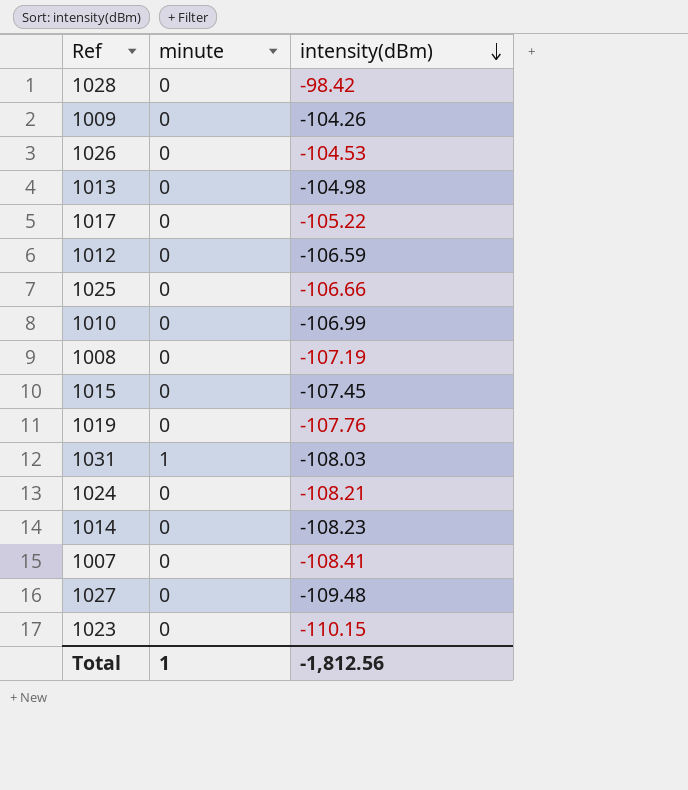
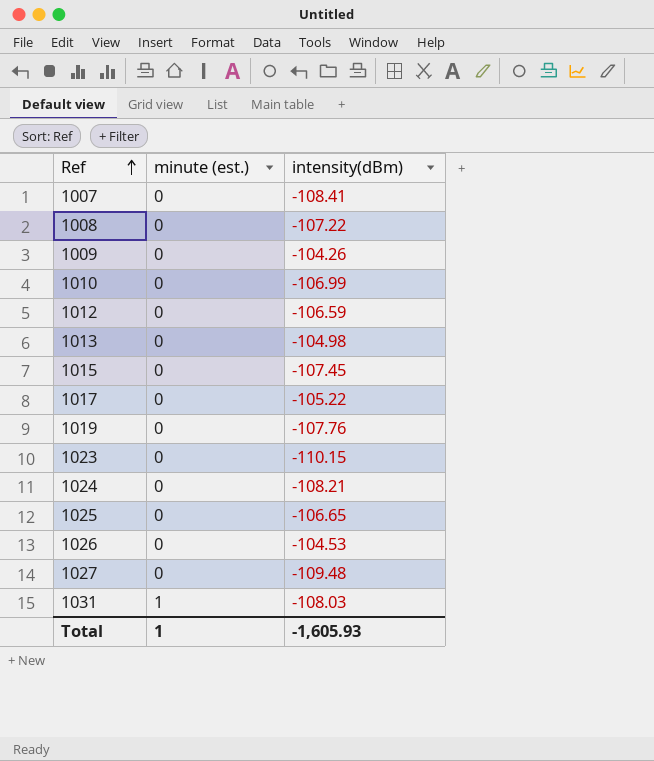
row order: intensity(dBm) descending -> Ref ascending
column name: minute -> minute (est.)
row 1028: 0 | -98.42 -> none
row 1014: 0 | -108.23 -> none
1008 | intensity(dBm): -107.19 -> -107.22
1025 | intensity(dBm): -106.66 -> -106.65
Total | intensity(dBm): -1,812.56 -> -1,605.93

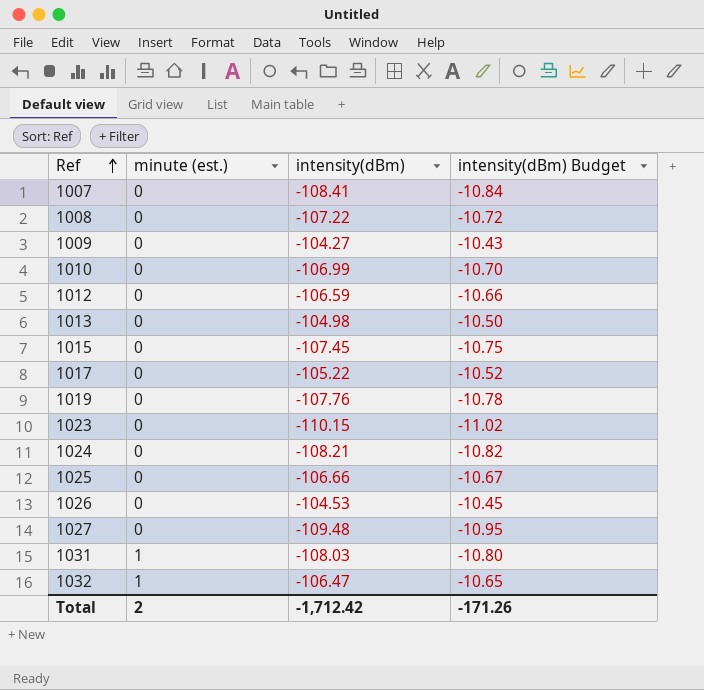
column intensity(dBm) Budget | formula: none -> [intensity(dBm)] * 0.1
1009 | intensity(dBm): -104.26 -> -104.27
1025 | intensity(dBm): -106.65 -> -106.66
row 1032: none -> 1 | -106.47 | -10.65
Total | minute (est.): 1 -> 2
Total | intensity(dBm): -1,605.93 -> -1,712.42

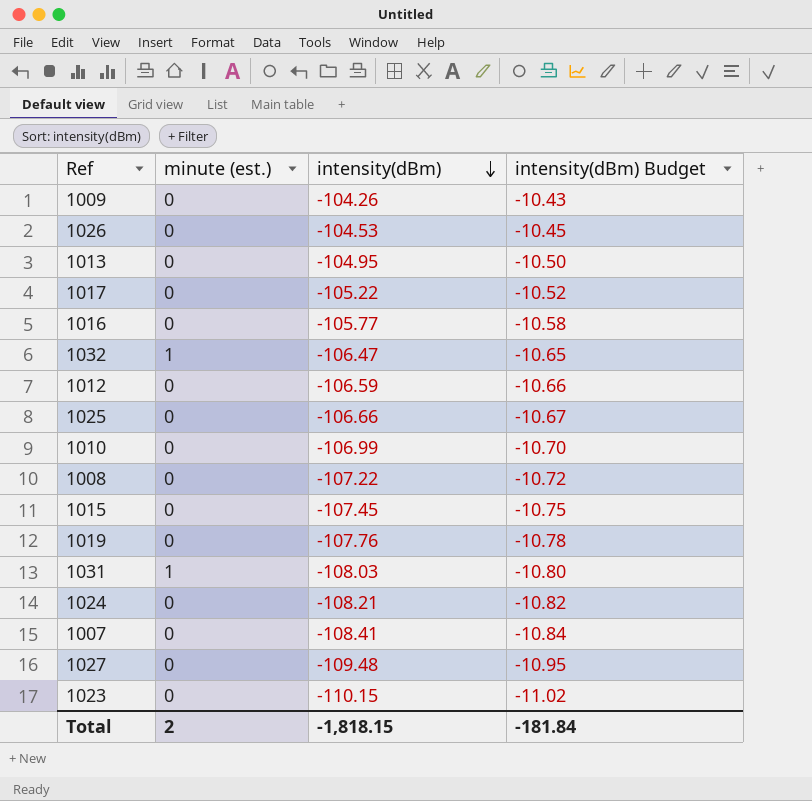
row order: Ref ascending -> intensity(dBm) descending
1009 | intensity(dBm): -104.27 -> -104.26
1013 | intensity(dBm): -104.98 -> -104.95
row 1016: none -> 0 | -105.77 | -10.58
Total | intensity(dBm): -1,712.42 -> -1,818.15
Total | intensity(dBm) Budget: -171.26 -> -181.84

